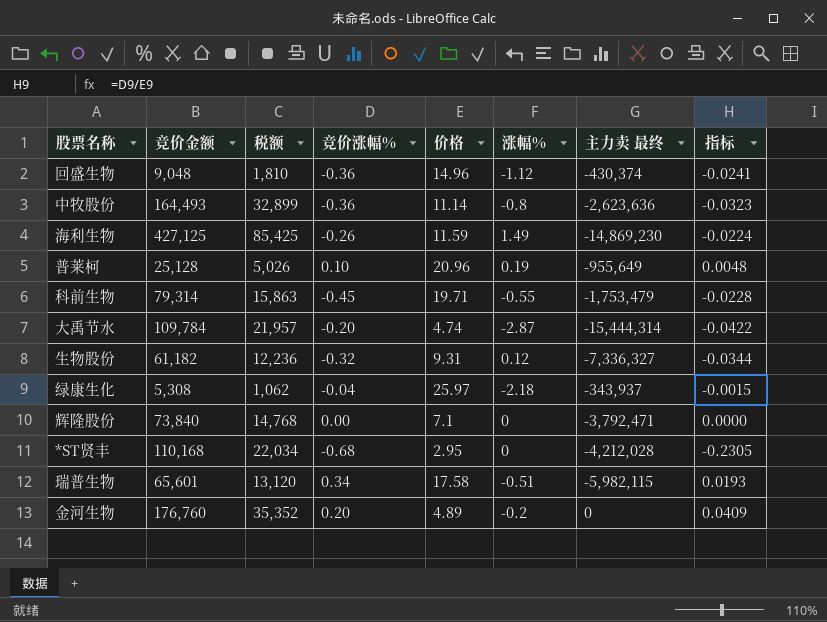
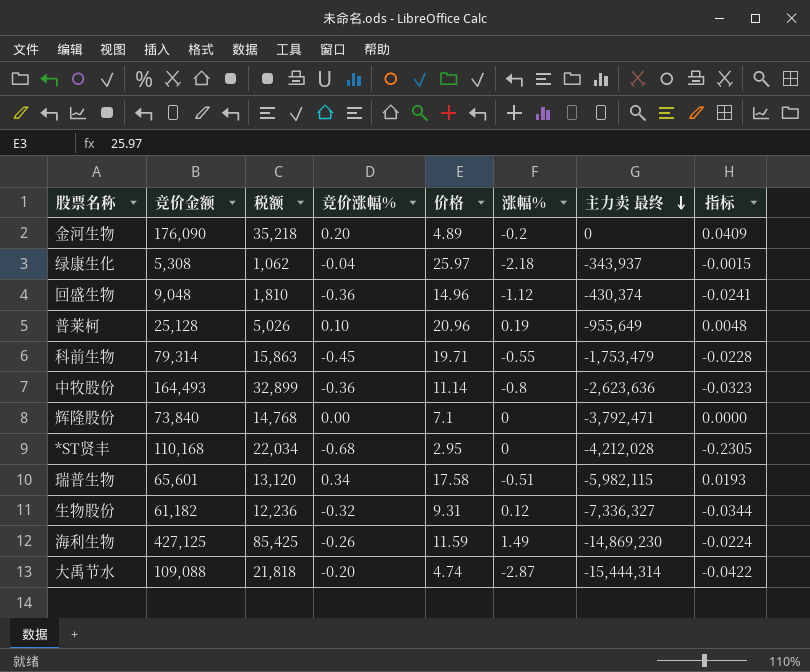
row order: none -> 主力卖 最终 descending
金河生物 | 竞价金额: 176,760 -> 176,090
金河生物 | 税额: 35,352 -> 35,218
大禹节水 | 竞价金额: 109,784 -> 109,088
大禹节水 | 税额: 21,957 -> 21,818

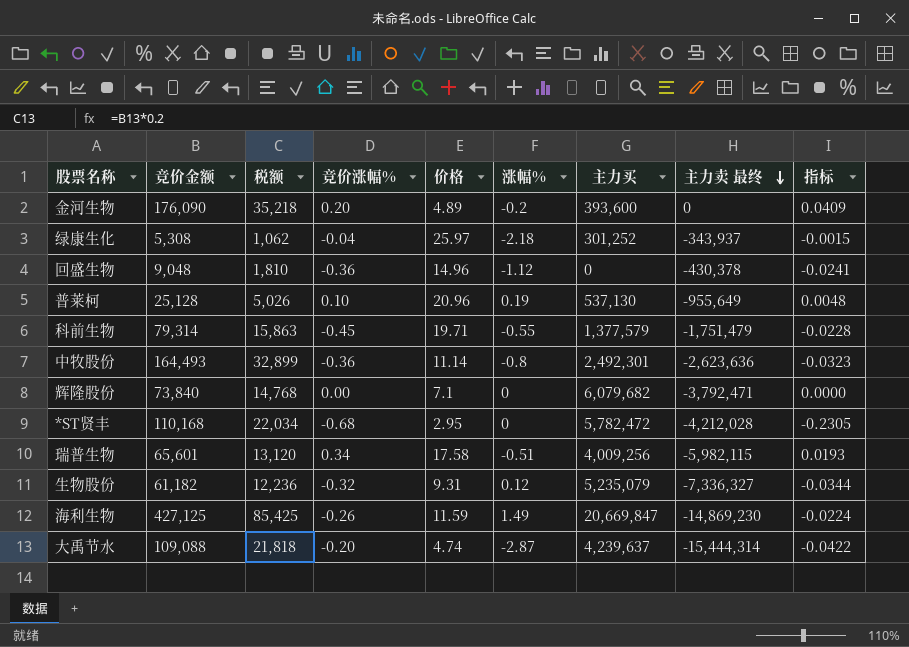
column 主力买 | position: none -> 7
回盛生物 | 主力卖 最终: -430,374 -> -430,378
科前生物 | 主力卖 最终: -1,753,479 -> -1,751,479

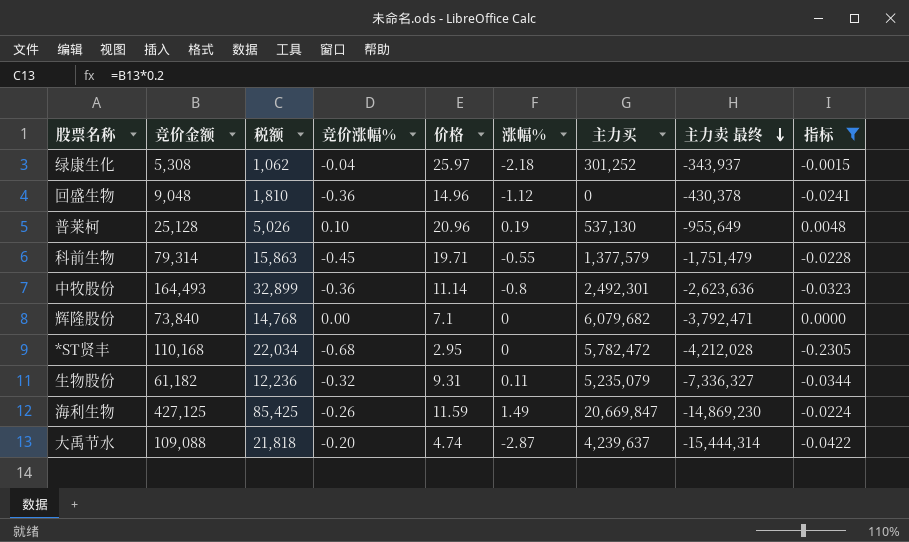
filter: none -> 指标 <= 0.0048
生物股份 | 涨幅%: 0.12 -> 0.11

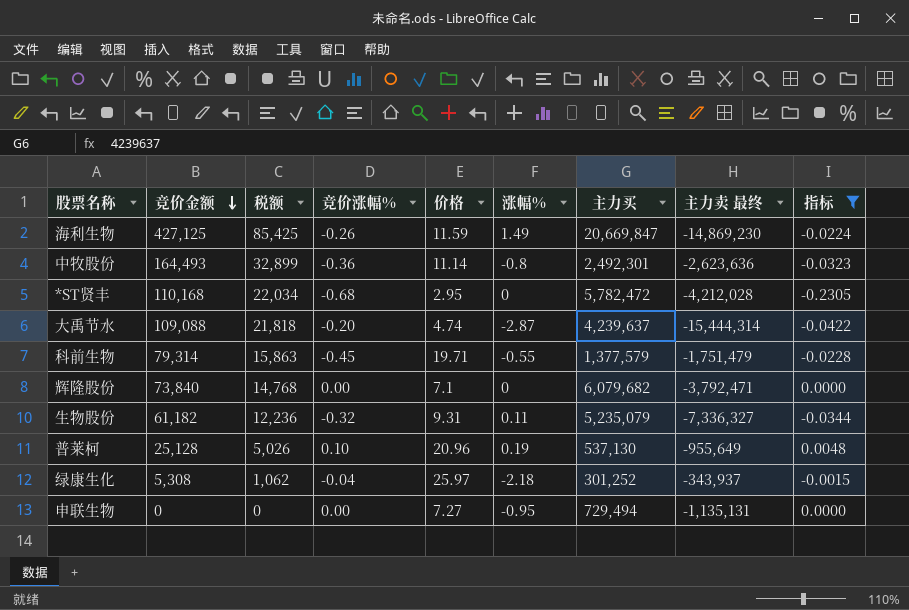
row order: 主力卖 最终 descending -> 竞价金额 descending
row 回盛生物: 9,048 | 1,810 | -0.36 | 14.96 | -1.12 | 0 | -430,378 | -0.0241 -> none
row 申联生物: none -> 0 | 0 | 0.00 | 7.27 | -0.95 | 729,494 | -1,135,131 | 0.0000

